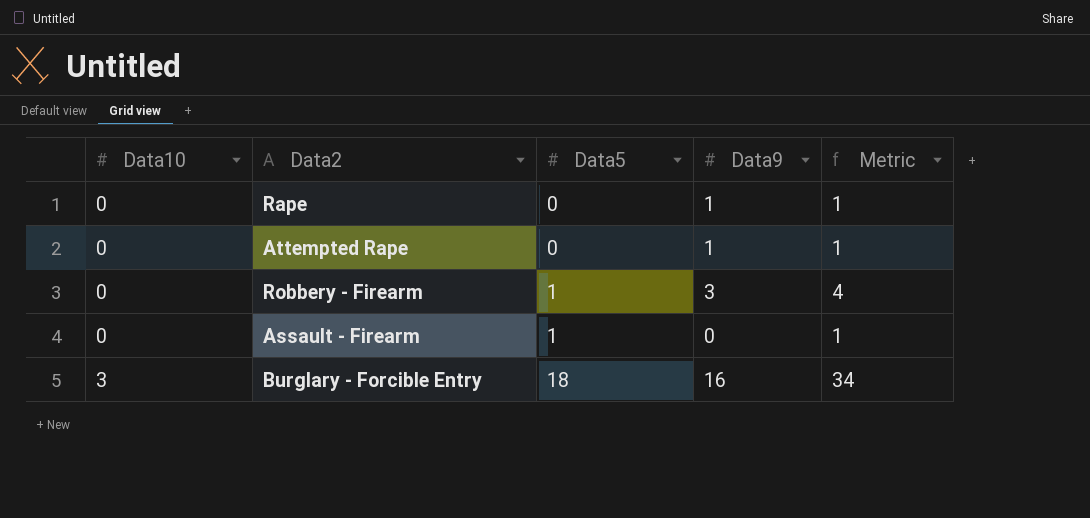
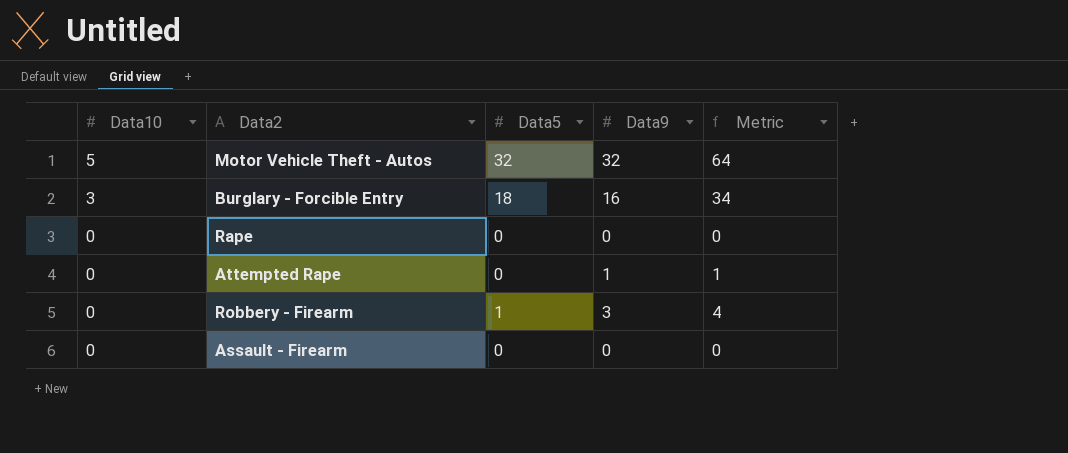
row order: Data10 ascending -> Data10 descending
row Motor Vehicle Theft - Autos: none -> 5 | 32 | 32 | 64
Rape | Data9: 1 -> 0
Rape | Metric: 1 -> 0
Assault - Firearm | Data5: 1 -> 0
Assault - Firearm | Metric: 1 -> 0

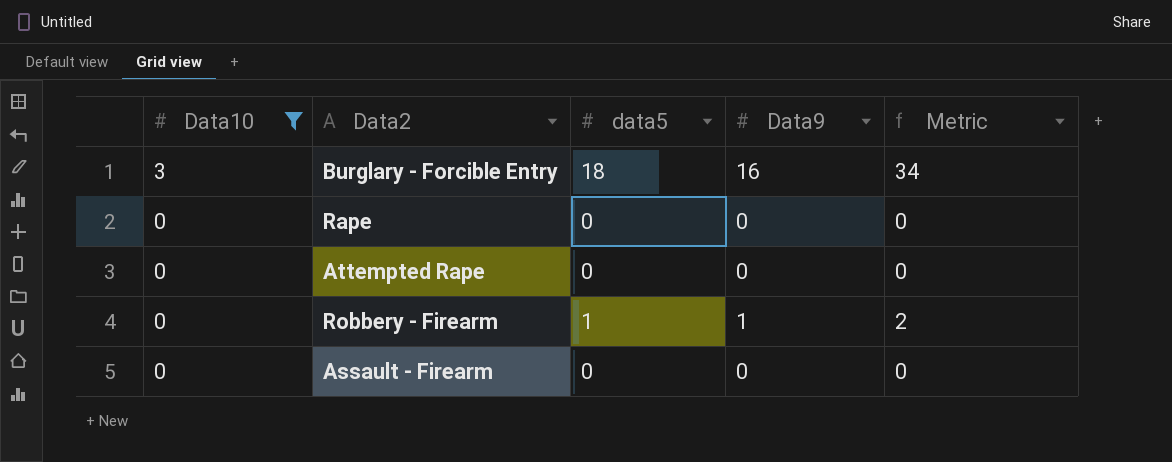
filter: none -> Data10 != 5
column name: Data5 -> data5
Attempted Rape | Data9: 1 -> 0
Attempted Rape | Metric: 1 -> 0
Robbery - Firearm | Data9: 3 -> 1
Robbery - Firearm | Metric: 4 -> 2

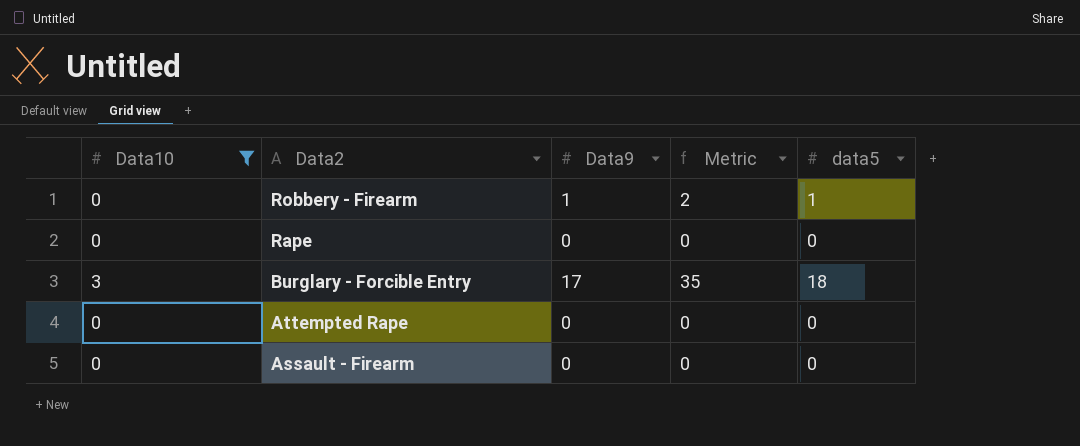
row order: Data10 descending -> Data2 descending
column data5 | position: 3 -> 5
Burglary - Forcible Entry | Data9: 16 -> 17
Burglary - Forcible Entry | Metric: 34 -> 35

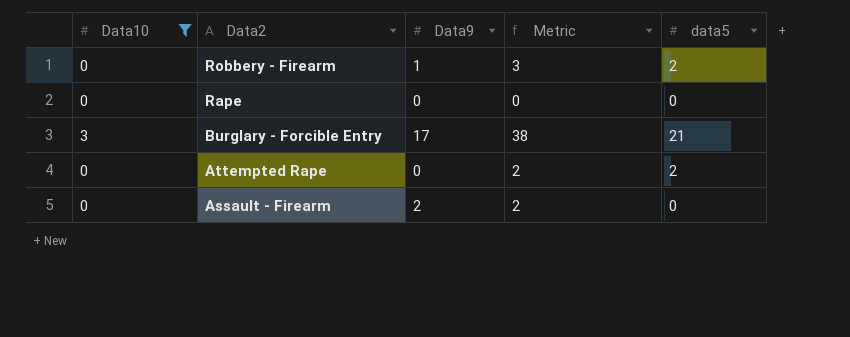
Robbery - Firearm | Metric: 2 -> 3
Robbery - Firearm | data5: 1 -> 2
Burglary - Forcible Entry | Metric: 35 -> 38
Burglary - Forcible Entry | data5: 18 -> 21
Attempted Rape | Metric: 0 -> 2
Attempted Rape | data5: 0 -> 2
Assault - Firearm | Data9: 0 -> 2
Assault - Firearm | Metric: 0 -> 2

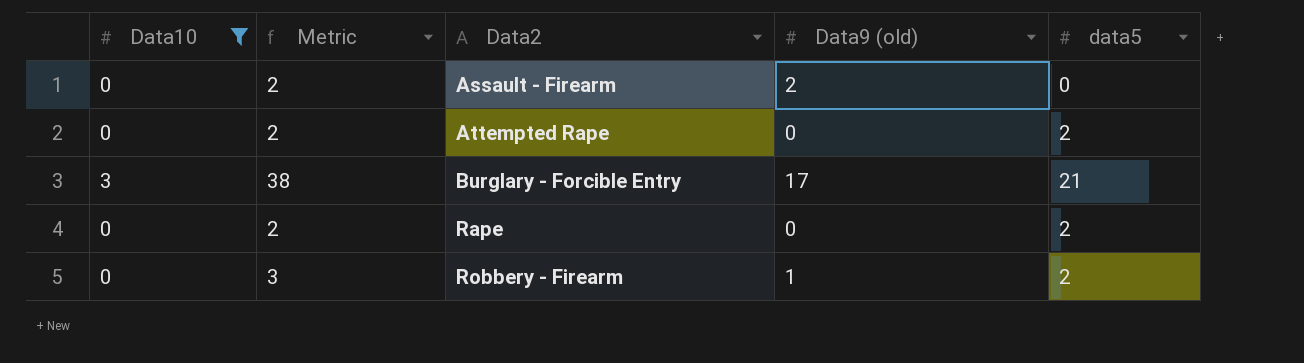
row order: Data2 descending -> Data2 ascending
column Metric | position: 4 -> 2
column name: Data9 -> Data9 (old)
Rape | Metric: 0 -> 2
Rape | data5: 0 -> 2

